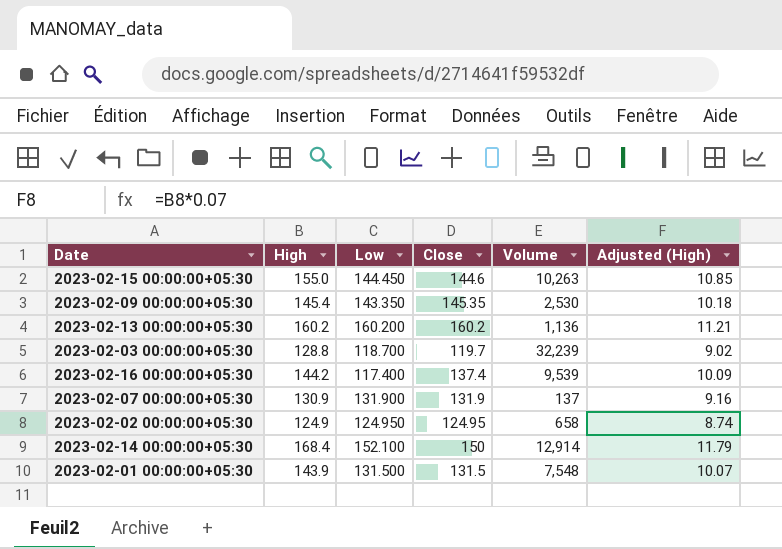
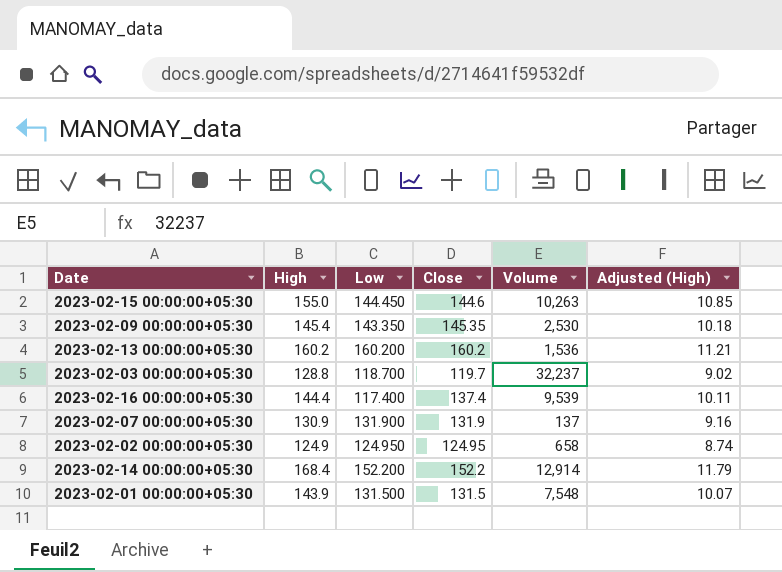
2023-02-13 00:00:00+05:30 | Volume: 1,136 -> 1,536
2023-02-03 00:00:00+05:30 | Volume: 32,239 -> 32,237
2023-02-16 00:00:00+05:30 | High: 144.2 -> 144.4
2023-02-16 00:00:00+05:30 | Adjusted (High): 10.09 -> 10.11
2023-02-14 00:00:00+05:30 | Low: 152.100 -> 152.200
2023-02-14 00:00:00+05:30 | Close: 150 -> 152.2

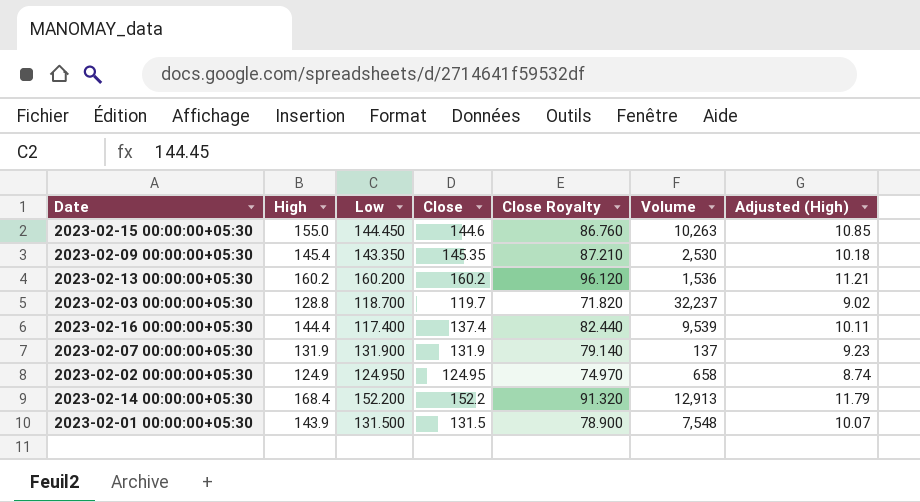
column Close Royalty | formula: none -> [Close] * 0.6
2023-02-07 00:00:00+05:30 | High: 130.9 -> 131.9
2023-02-07 00:00:00+05:30 | Adjusted (High): 9.16 -> 9.23
2023-02-14 00:00:00+05:30 | Volume: 12,914 -> 12,913

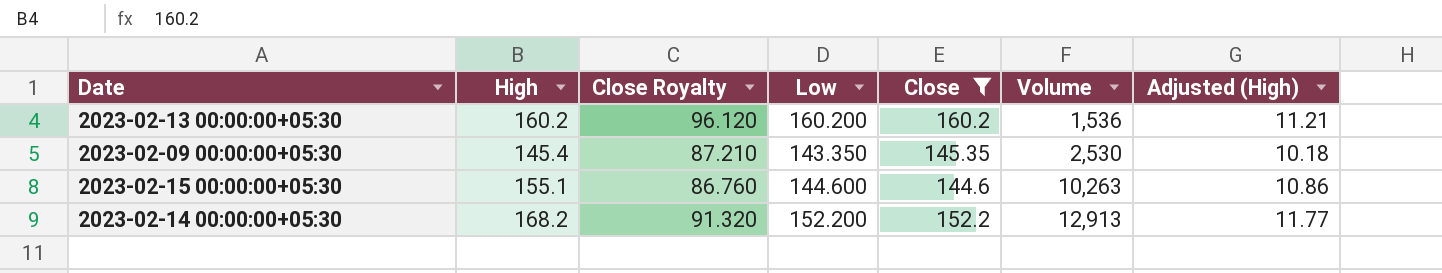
filter: none -> Close >= 144.6
row order: none -> Volume ascending
column Close Royalty | position: 5 -> 3
2023-02-15 00:00:00+05:30 | High: 155.0 -> 155.1
2023-02-15 00:00:00+05:30 | Low: 144.450 -> 144.600
2023-02-15 00:00:00+05:30 | Adjusted (High): 10.85 -> 10.86
2023-02-14 00:00:00+05:30 | High: 168.4 -> 168.2
2023-02-14 00:00:00+05:30 | Adjusted (High): 11.79 -> 11.77

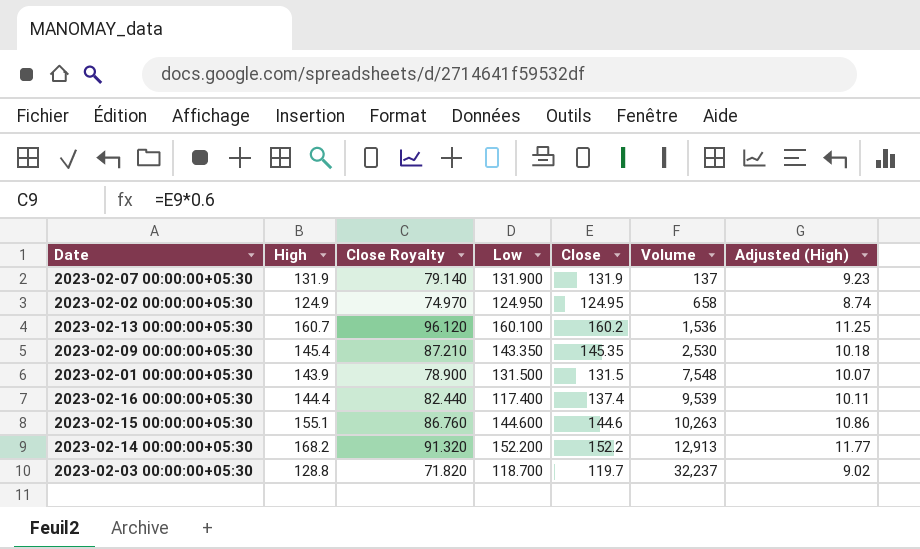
filter: Close >= 144.6 -> none
2023-02-13 00:00:00+05:30 | High: 160.2 -> 160.7
2023-02-13 00:00:00+05:30 | Low: 160.200 -> 160.100
2023-02-13 00:00:00+05:30 | Adjusted (High): 11.21 -> 11.25

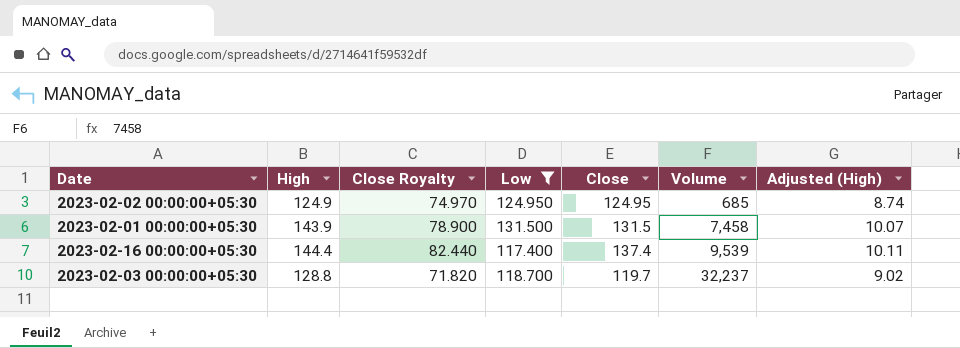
filter: none -> Low <= 131.500
2023-02-02 00:00:00+05:30 | Volume: 658 -> 685
2023-02-01 00:00:00+05:30 | Volume: 7,548 -> 7,458

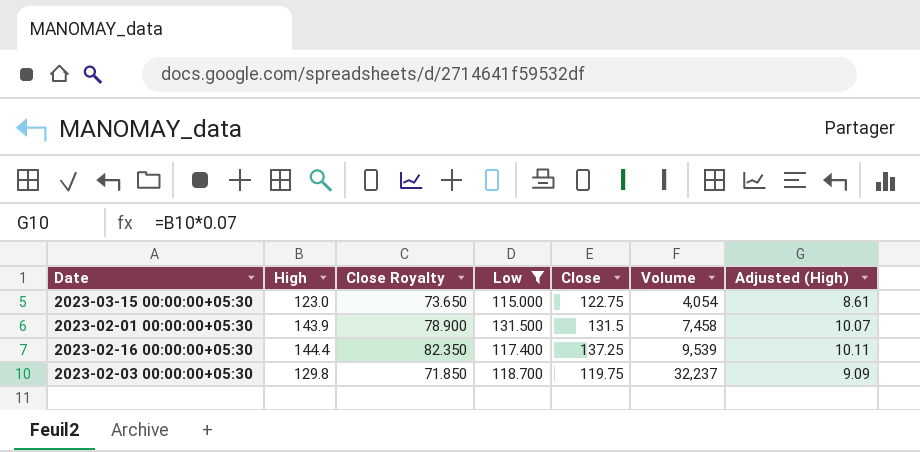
row 2023-02-02 00:00:00+05:30: 124.9 | 74.970 | 124.950 | 124.95 | 685 | 8.74 -> none
row 2023-03-15 00:00:00+05:30: none -> 123.0 | 73.650 | 115.000 | 122.75 | 4,054 | 8.61
2023-02-16 00:00:00+05:30 | Close Royalty: 82.440 -> 82.350
2023-02-16 00:00:00+05:30 | Close: 137.4 -> 137.25
2023-02-03 00:00:00+05:30 | High: 128.8 -> 129.8
2023-02-03 00:00:00+05:30 | Close Royalty: 71.820 -> 71.850
2023-02-03 00:00:00+05:30 | Close: 119.7 -> 119.75
2023-02-03 00:00:00+05:30 | Adjusted (High): 9.02 -> 9.09

